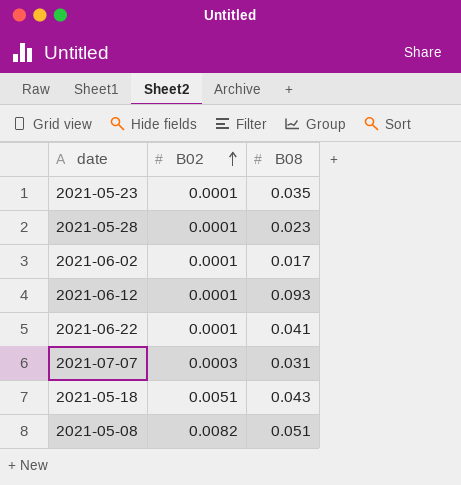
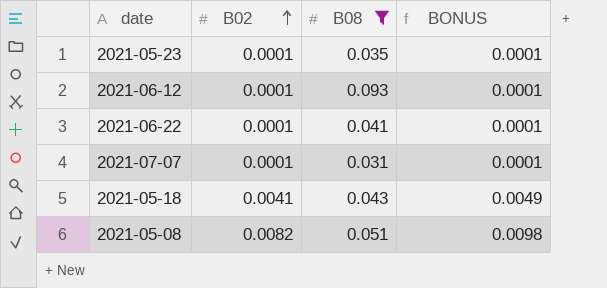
filter: none -> B08 >= 0.031
column BONUS | formula: none -> [B02] * 1.2
2021-07-07 | B02: 0.0003 -> 0.0001
2021-05-18 | B02: 0.0051 -> 0.0041

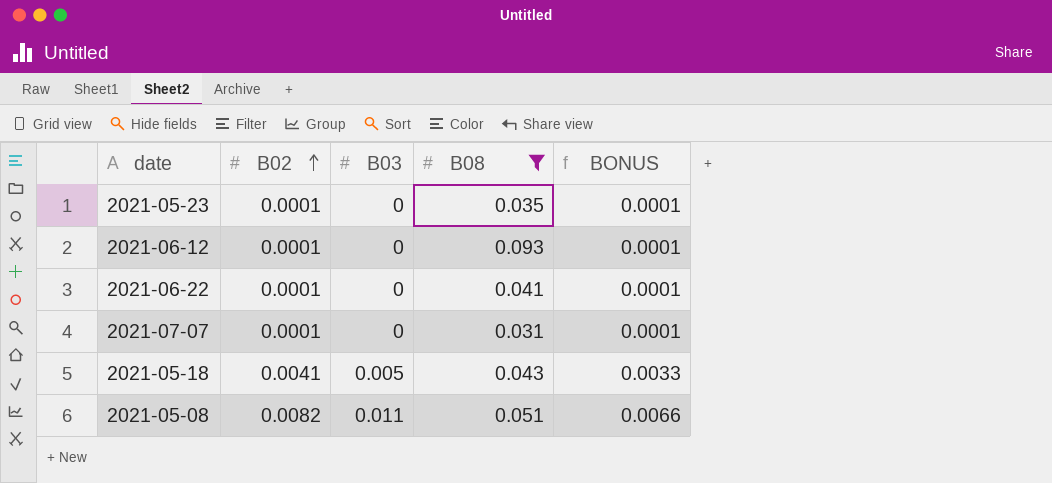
column B03 | position: none -> 3
column BONUS | formula: [B02] * 1.2 -> [B02] * 0.8

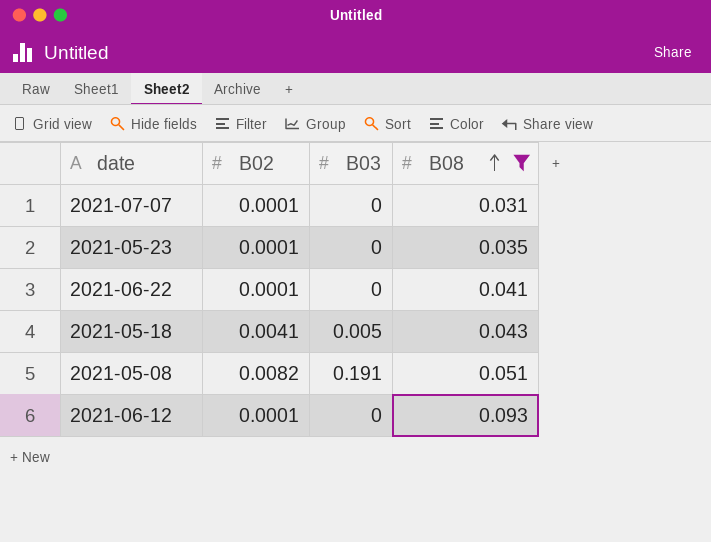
row order: B02 ascending -> B08 ascending
column BONUS | formula: [B02] * 0.8 -> none
2021-05-08 | B03: 0.011 -> 0.191

